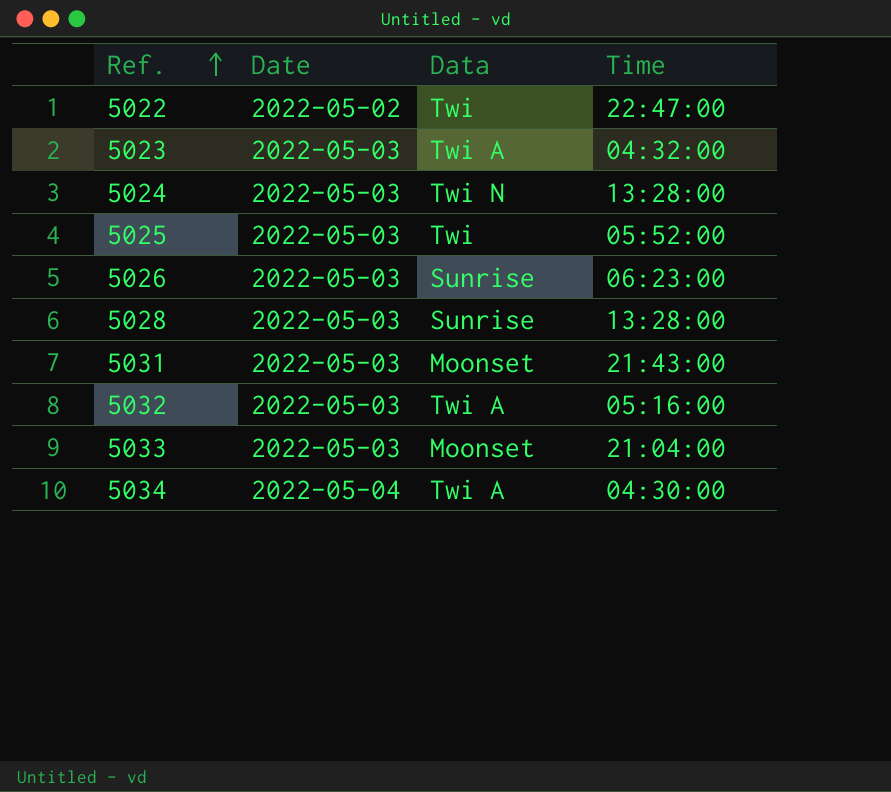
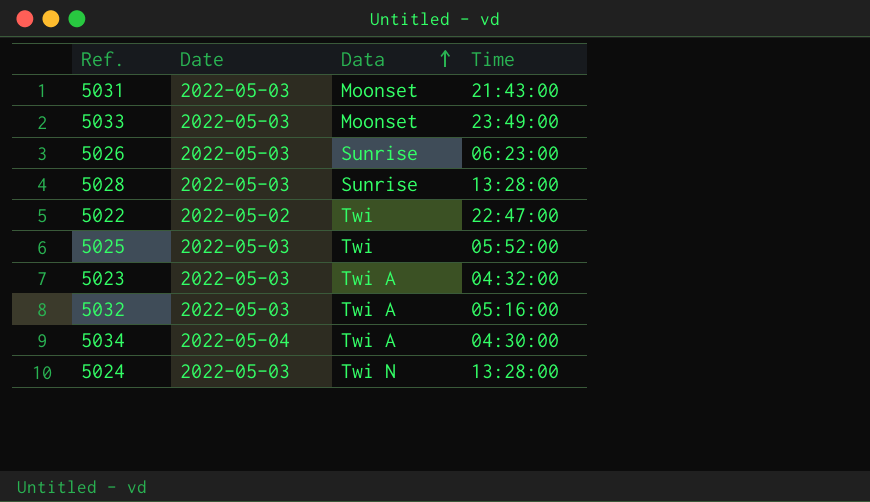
row order: Ref. ascending -> Data ascending
5033 | Time: 21:04:00 -> 23:49:00

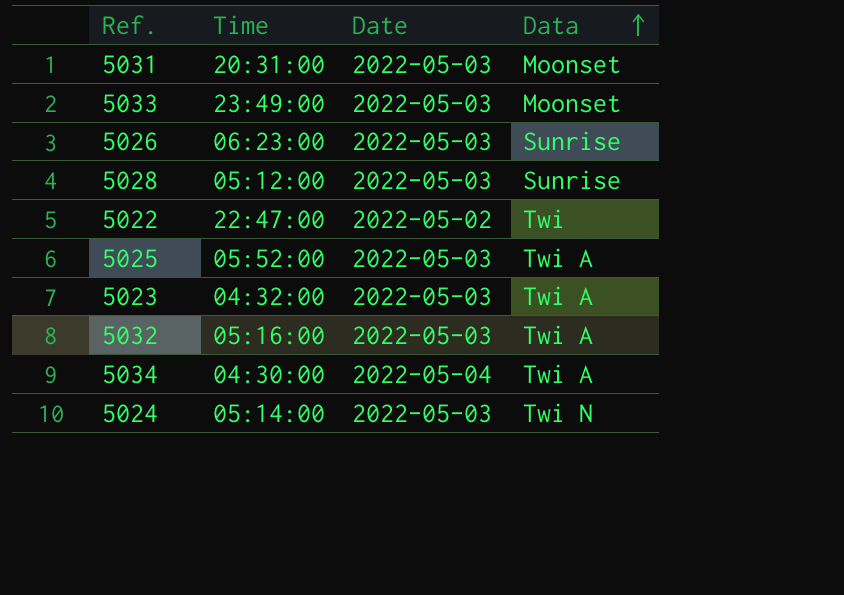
column Time | position: 4 -> 2
5031 | Time: 21:43:00 -> 20:31:00
5028 | Time: 13:28:00 -> 05:12:00
5025 | Data: Twi -> Twi A
5024 | Time: 13:28:00 -> 05:14:00

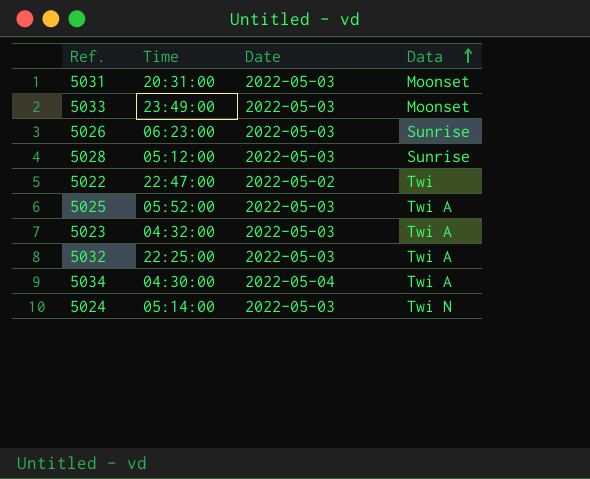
5032 | Time: 05:16:00 -> 22:25:00

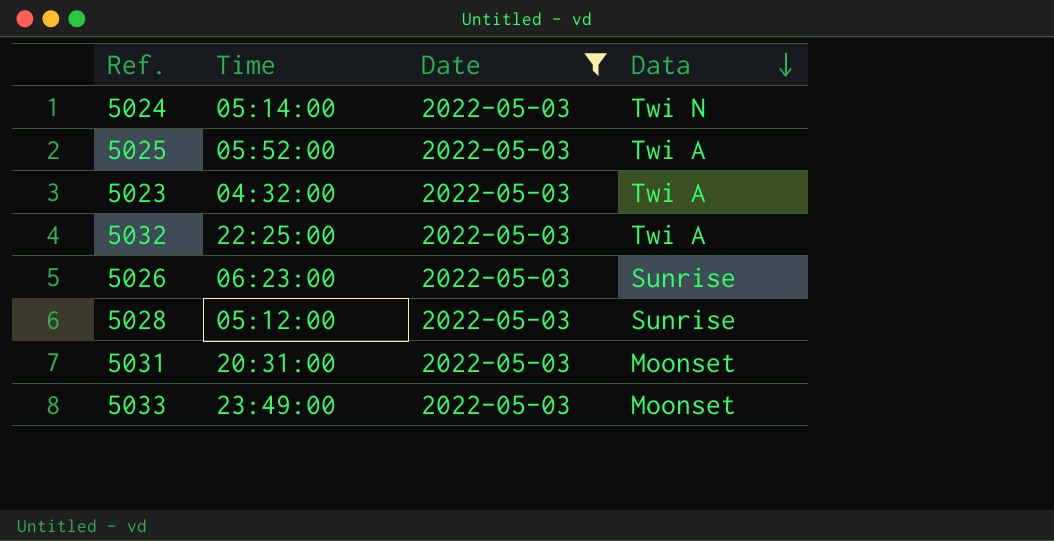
filter: none -> Date = 2022-05-03
row order: Data ascending -> Data descending

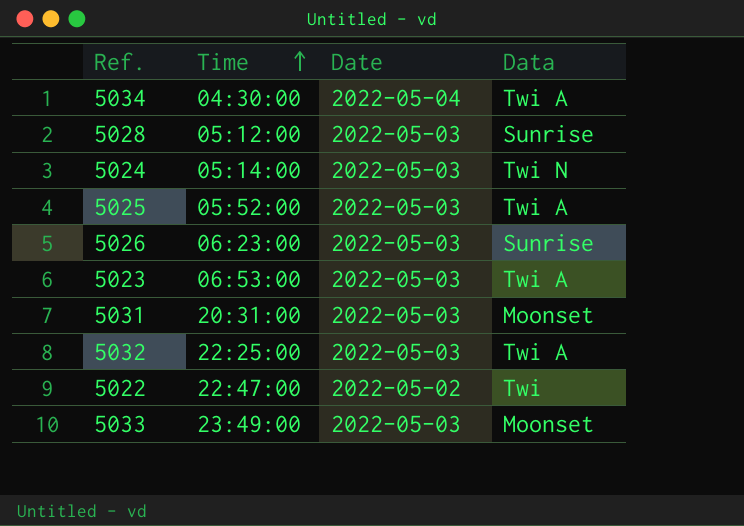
filter: Date = 2022-05-03 -> none
row order: Data descending -> Time ascending
5023 | Time: 04:32:00 -> 06:53:00

